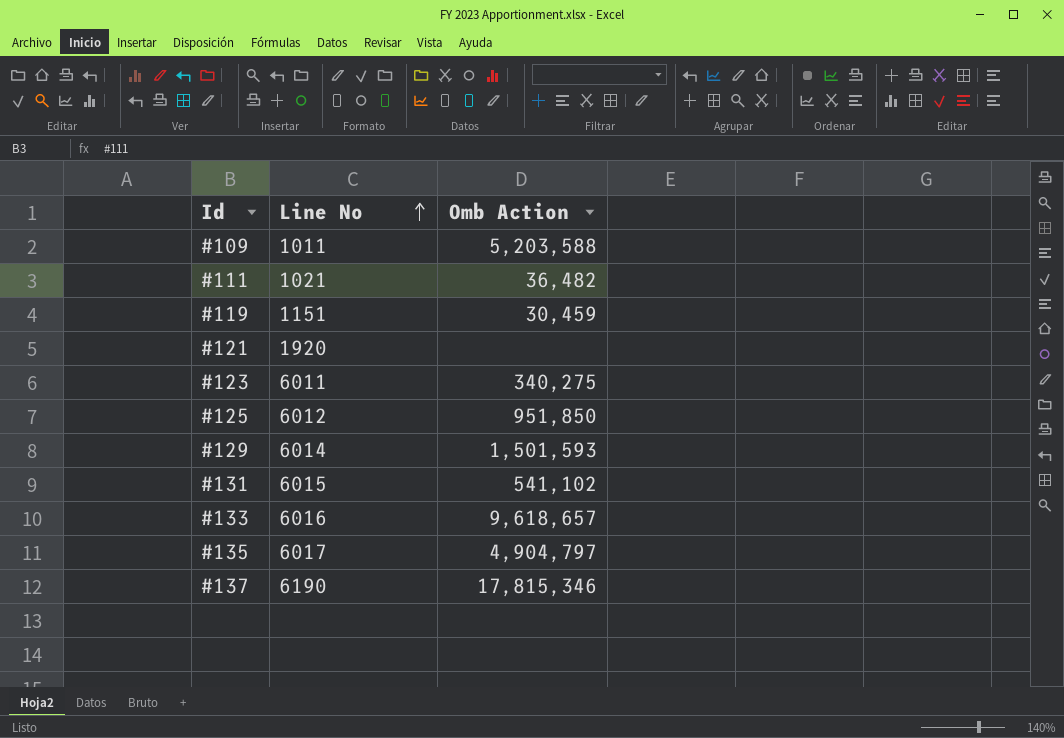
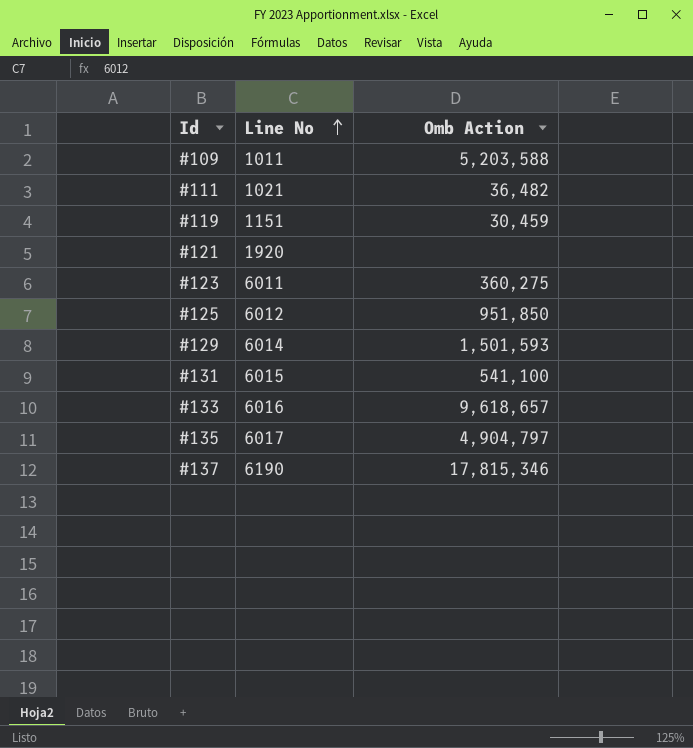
#123 | Omb Action: 340,275 -> 360,275
#131 | Omb Action: 541,102 -> 541,100

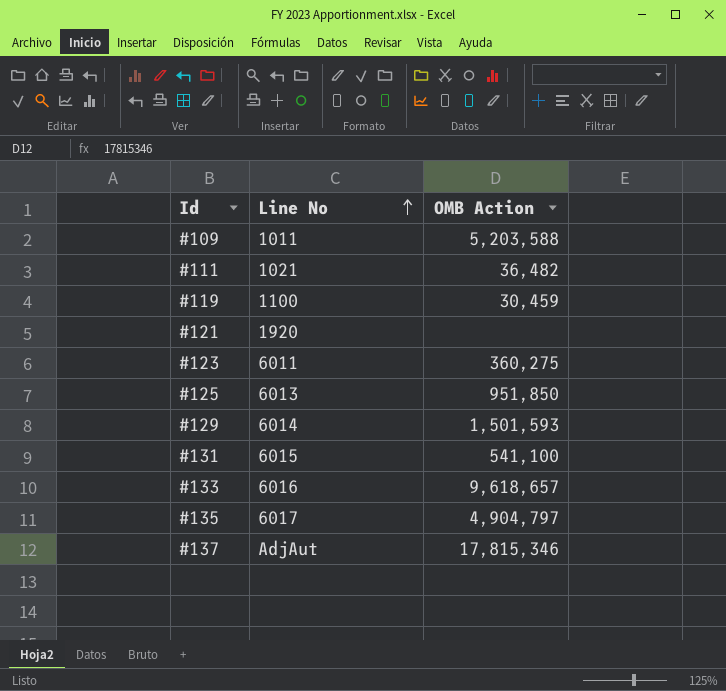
column name: Omb Action -> OMB Action
#119 | Line No: 1151 -> 1100
#125 | Line No: 6012 -> 6013
#137 | Line No: 6190 -> AdjAut

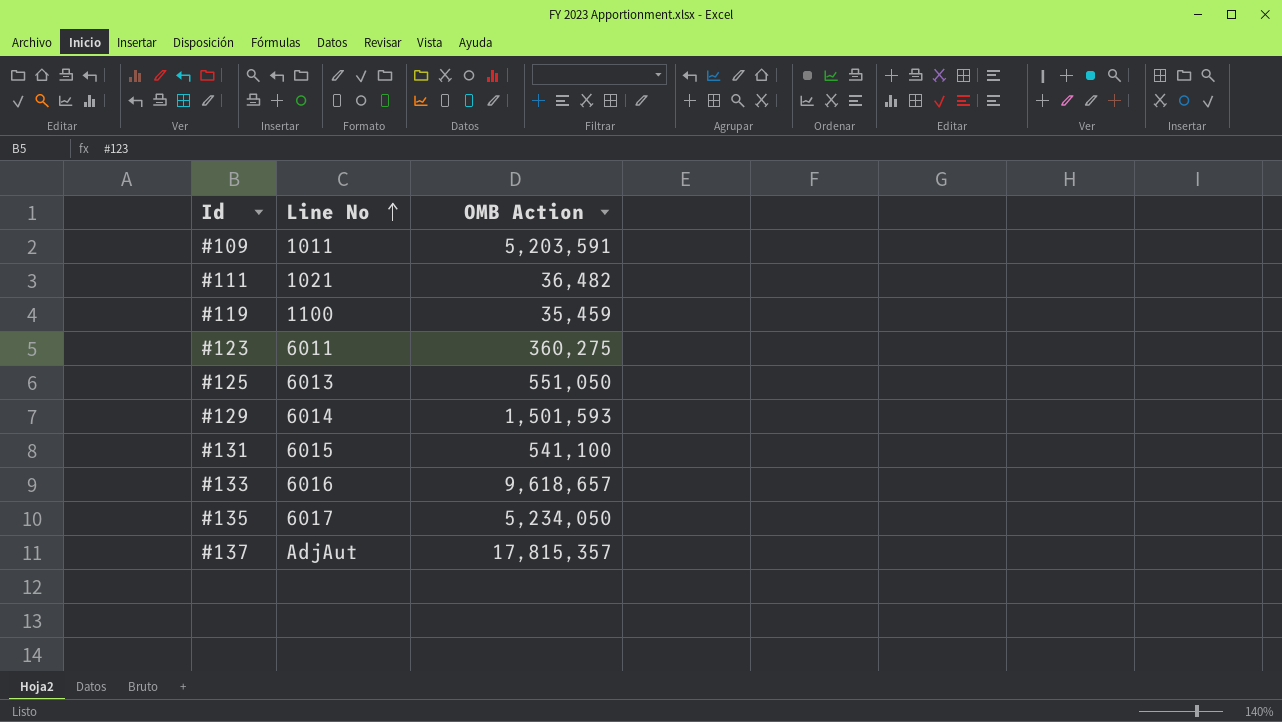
row #121: 1920 | none -> none
#109 | OMB Action: 5,203,588 -> 5,203,591
#119 | OMB Action: 30,459 -> 35,459
#125 | OMB Action: 951,850 -> 551,050
#135 | OMB Action: 4,904,797 -> 5,234,050
#137 | OMB Action: 17,815,346 -> 17,815,357

